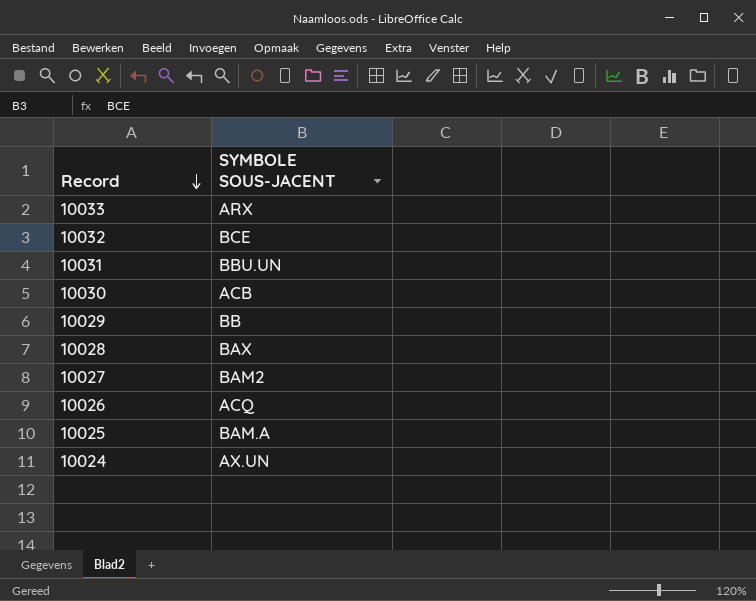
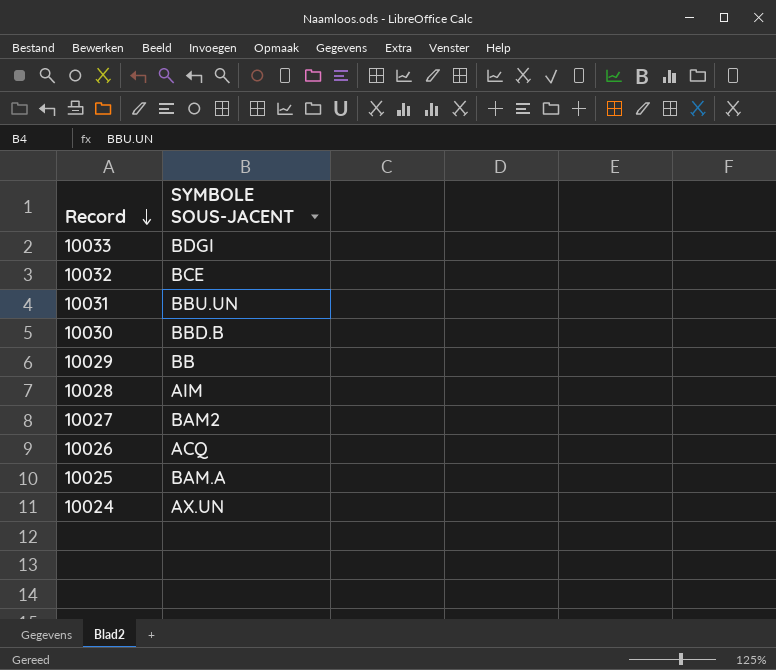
10033 | SYMBOLE SOUS-JACENT: ARX -> BDGI
10030 | SYMBOLE SOUS-JACENT: ACB -> BBD.B
10028 | SYMBOLE SOUS-JACENT: BAX -> AIM

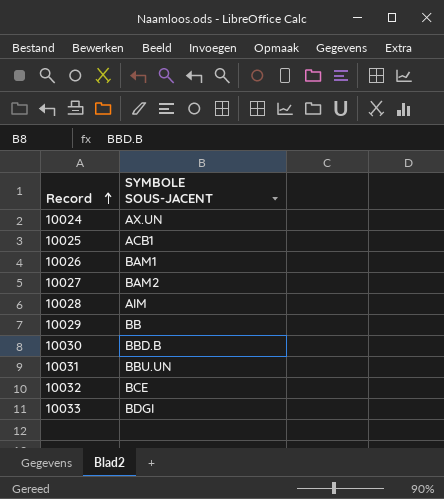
row order: Record descending -> Record ascending
10025 | SYMBOLE SOUS-JACENT: BAM.A -> ACB1
10026 | SYMBOLE SOUS-JACENT: ACQ -> BAM1

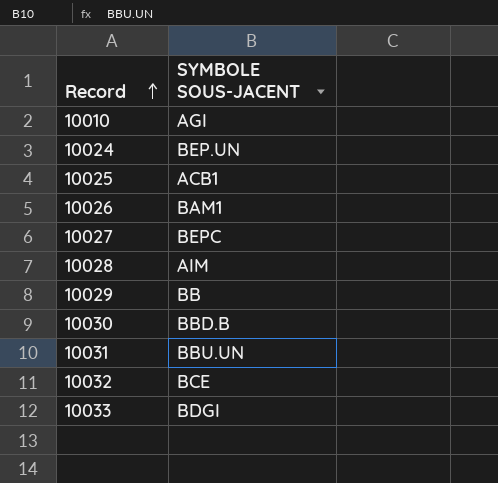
row 10010: none -> AGI
10024 | SYMBOLE SOUS-JACENT: AX.UN -> BEP.UN
10027 | SYMBOLE SOUS-JACENT: BAM2 -> BEPC

